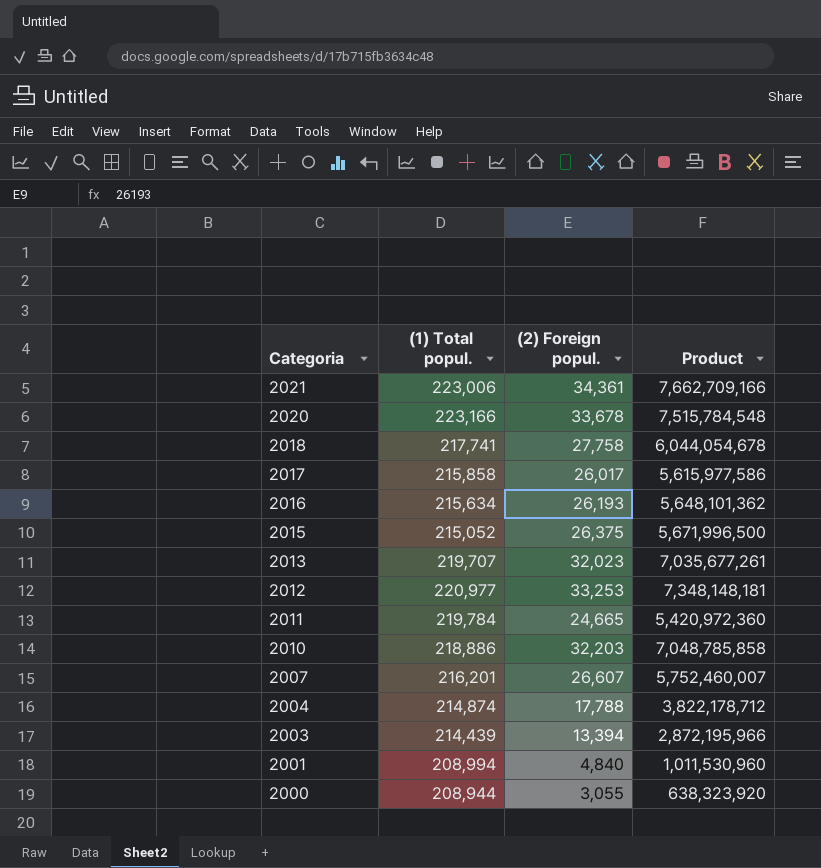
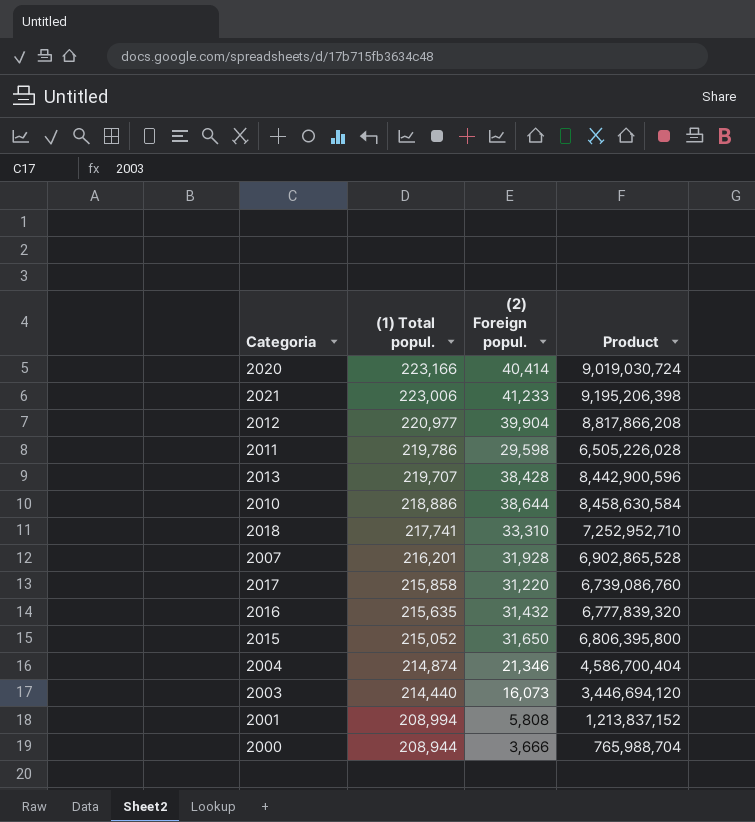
row order: Categoria descending -> (1) Total popul. descending
2020 | (2) Foreign popul.: 33,678 -> 40,414
2020 | Product: 7,515,784,548 -> 9,019,030,724
2021 | (2) Foreign popul.: 34,361 -> 41,233
2021 | Product: 7,662,709,166 -> 9,195,206,398
2012 | (2) Foreign popul.: 33,253 -> 39,904
2012 | Product: 7,348,148,181 -> 8,817,866,208
2011 | (1) Total popul.: 219,784 -> 219,786
2011 | (2) Foreign popul.: 24,665 -> 29,598
2011 | Product: 5,420,972,360 -> 6,505,226,028
2013 | (2) Foreign popul.: 32,023 -> 38,428
2013 | Product: 7,035,677,261 -> 8,442,900,596
2010 | (2) Foreign popul.: 32,203 -> 38,644
2010 | Product: 7,048,785,858 -> 8,458,630,584
2018 | (2) Foreign popul.: 27,758 -> 33,310
2018 | Product: 6,044,054,678 -> 7,252,952,710
2007 | (2) Foreign popul.: 26,607 -> 31,928
2007 | Product: 5,752,460,007 -> 6,902,865,528
2017 | (2) Foreign popul.: 26,017 -> 31,220
2017 | Product: 5,615,977,586 -> 6,739,086,760
2016 | (1) Total popul.: 215,634 -> 215,635
2016 | (2) Foreign popul.: 26,193 -> 31,432
2016 | Product: 5,648,101,362 -> 6,777,839,320
2015 | (2) Foreign popul.: 26,375 -> 31,650
2015 | Product: 5,671,996,500 -> 6,806,395,800
2004 | (2) Foreign popul.: 17,788 -> 21,346
2004 | Product: 3,822,178,712 -> 4,586,700,404
2003 | (1) Total popul.: 214,439 -> 214,440
2003 | (2) Foreign popul.: 13,394 -> 16,073
2003 | Product: 2,872,195,966 -> 3,446,694,120
2001 | (2) Foreign popul.: 4,840 -> 5,808
2001 | Product: 1,011,530,960 -> 1,213,837,152
2000 | (2) Foreign popul.: 3,055 -> 3,666
2000 | Product: 638,323,920 -> 765,988,704

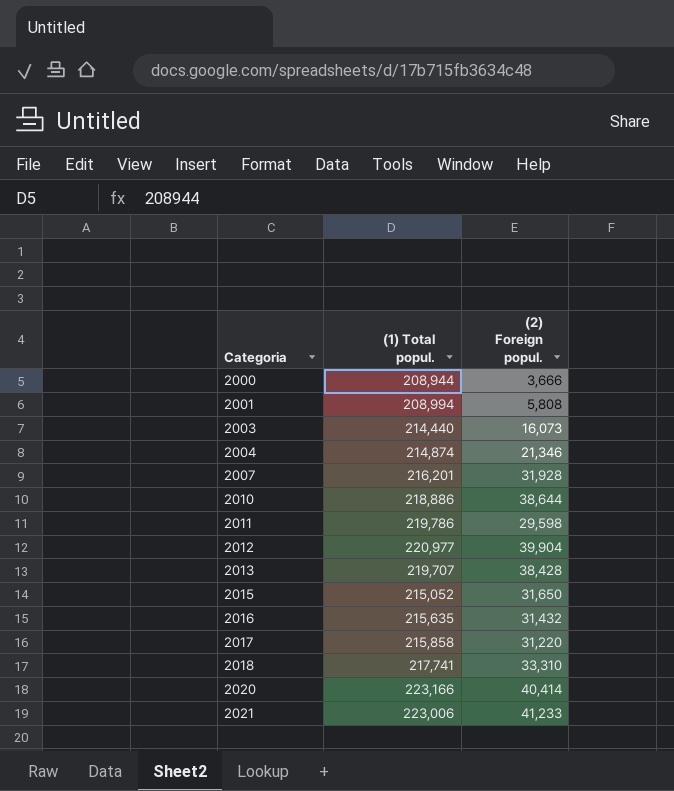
row order: (1) Total popul. descending -> Categoria ascending
column Product | formula: [(1) Total popul.] * [(2) Foreign popul.] -> none

